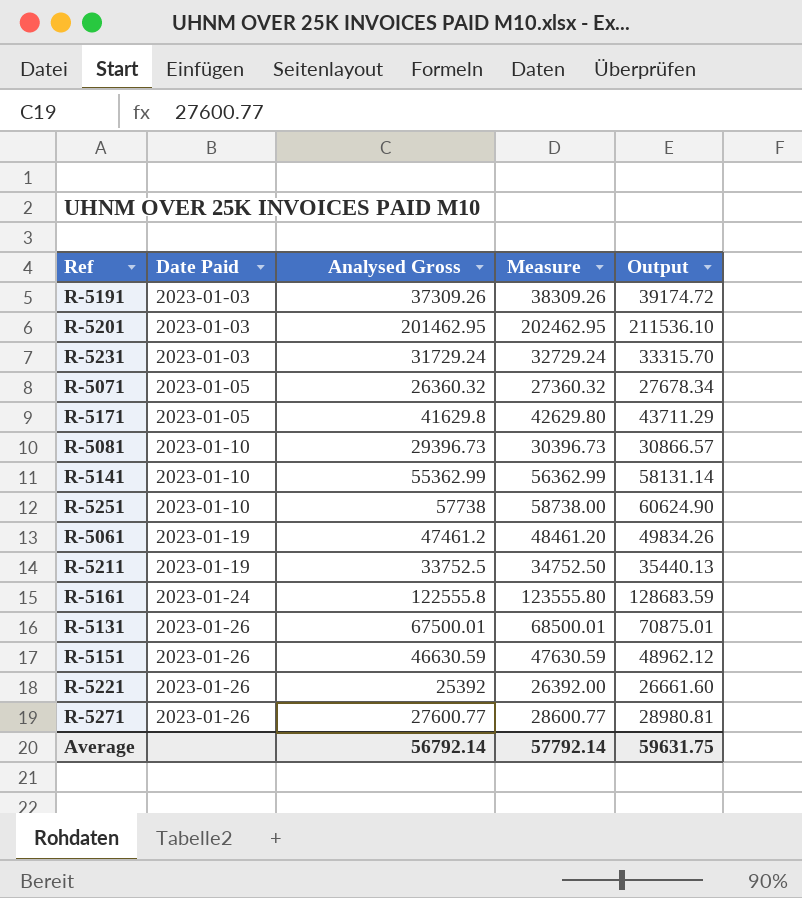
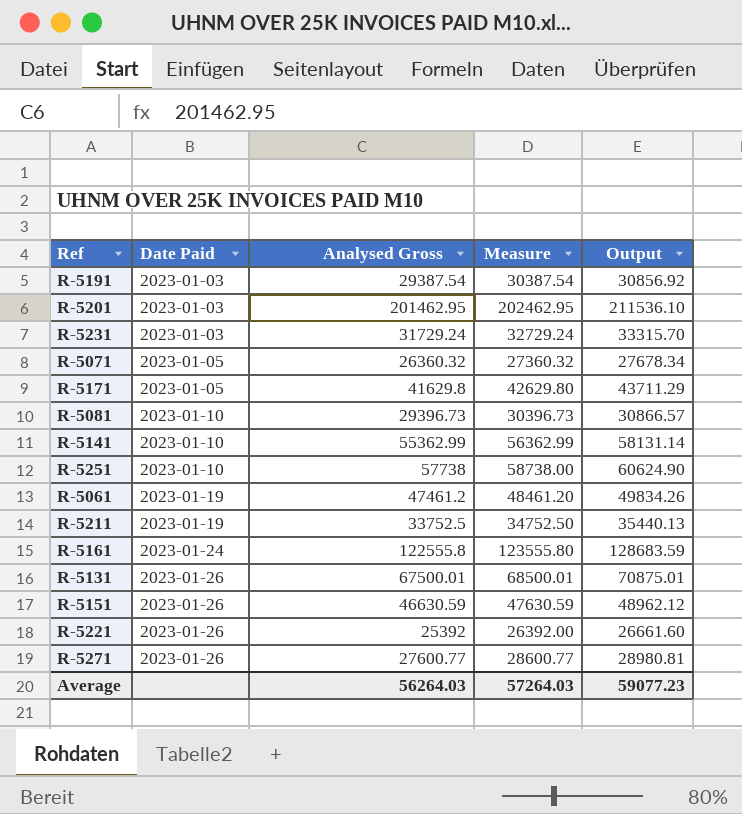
R-5191 | Analysed Gross: 37309.26 -> 29387.54
R-5191 | Measure: 38309.26 -> 30387.54
R-5191 | Output: 39174.72 -> 30856.92
Average | Analysed Gross: 56792.14 -> 56264.03
Average | Measure: 57792.14 -> 57264.03
Average | Output: 59631.75 -> 59077.23

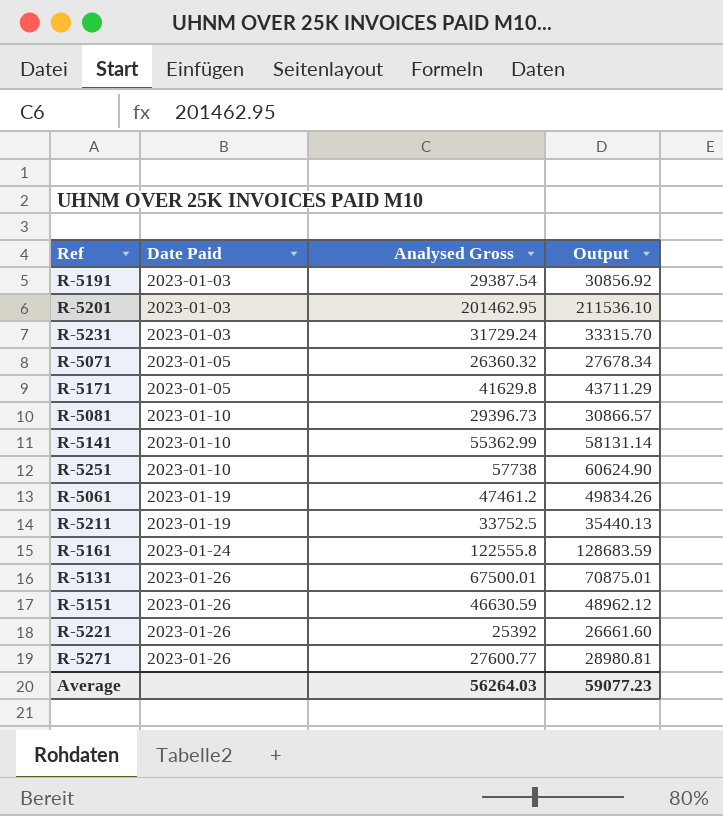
column Measure | formula: [Analysed Gross] + 1000 -> none

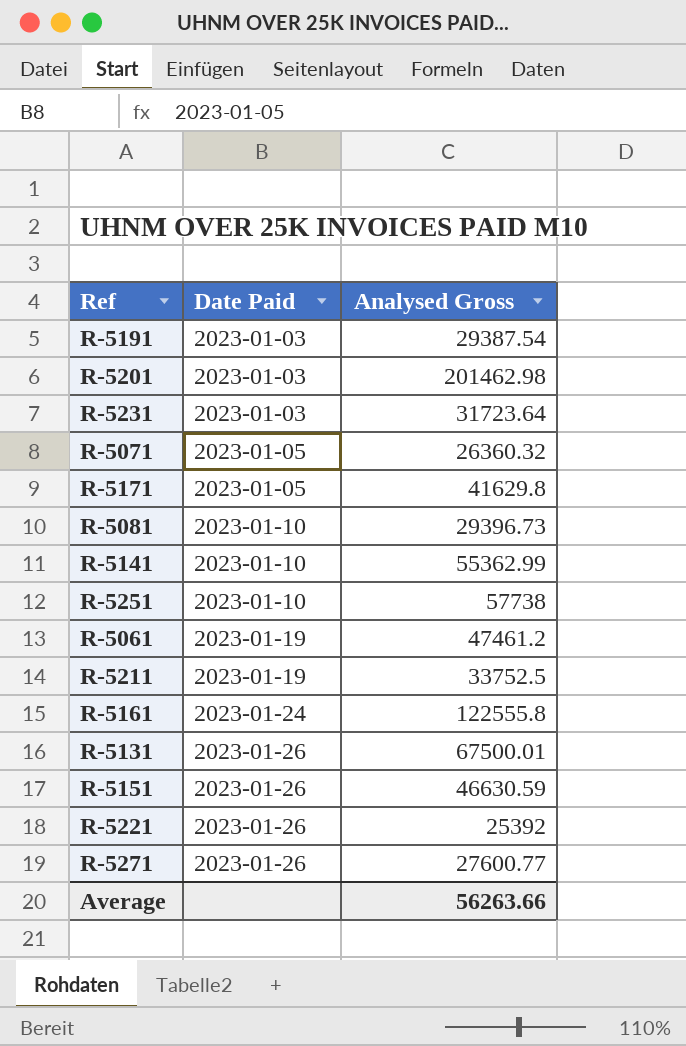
column Output | formula: [Analysed Gross] * 1.05 -> none
R-5201 | Analysed Gross: 201462.95 -> 201462.98
R-5231 | Analysed Gross: 31729.24 -> 31723.64
Average | Analysed Gross: 56264.03 -> 56263.66

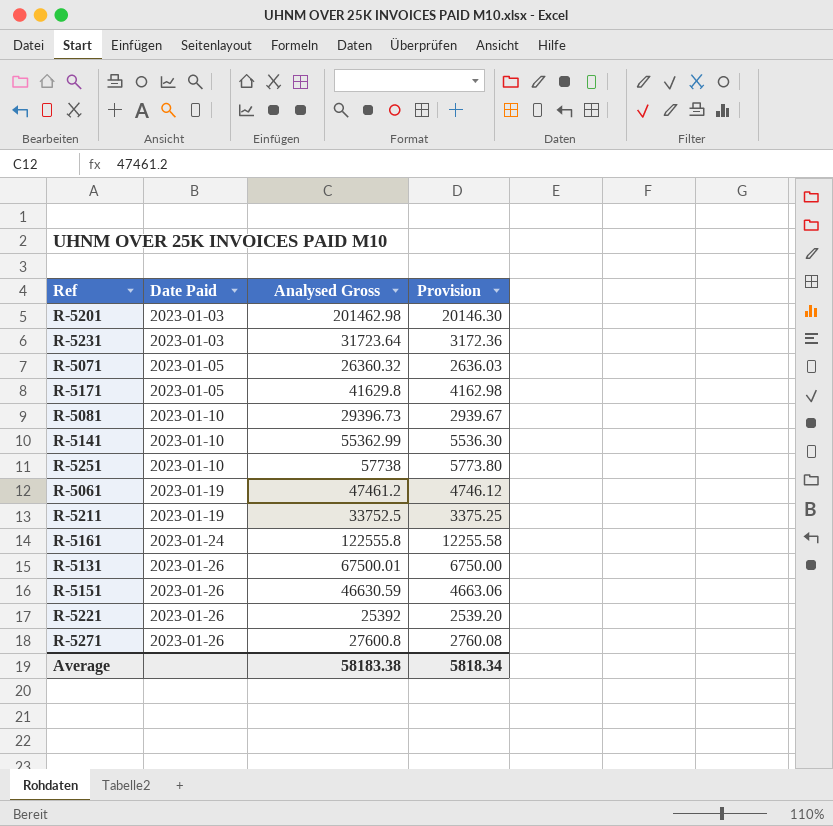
column Provision | formula: none -> [Analysed Gross] * 0.1
row R-5191: 2023-01-03 | 29387.54 -> none
R-5271 | Analysed Gross: 27600.77 -> 27600.8
Average | Analysed Gross: 56263.66 -> 58183.38

